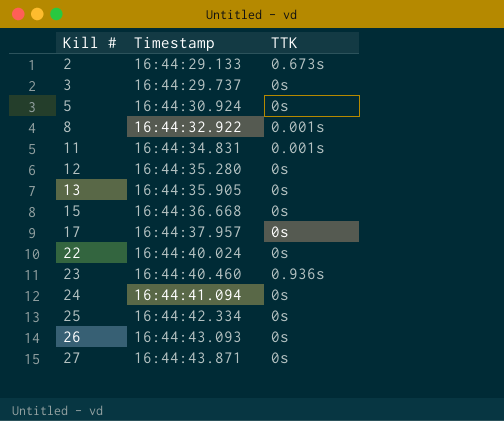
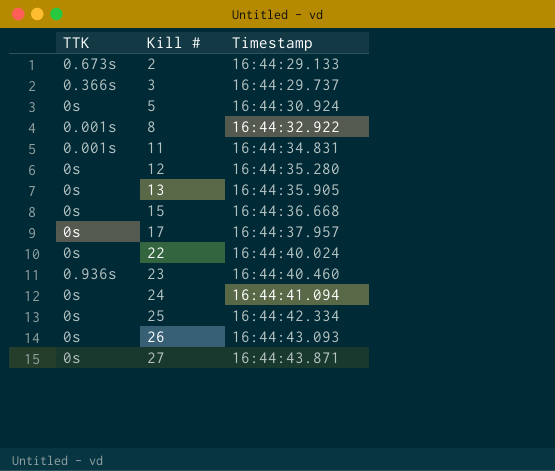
column TTK | position: 3 -> 1
3 | TTK: 0s -> 0.366s

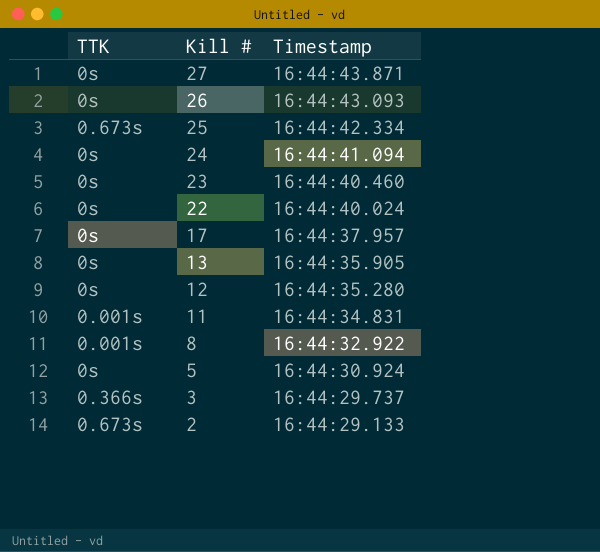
row order: Kill # ascending -> Kill # descending
row 15: 0s | 16:44:36.668 -> none
25 | TTK: 0s -> 0.673s
23 | TTK: 0.936s -> 0s

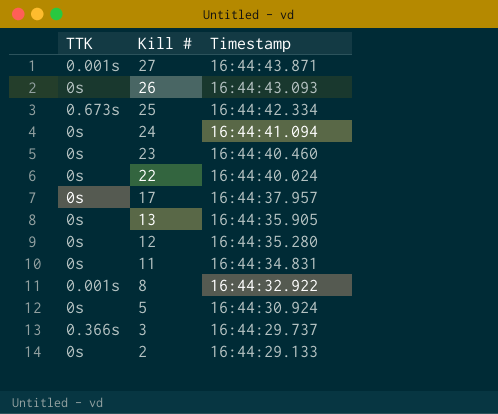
27 | TTK: 0s -> 0.001s
11 | TTK: 0.001s -> 0s
2 | TTK: 0.673s -> 0s

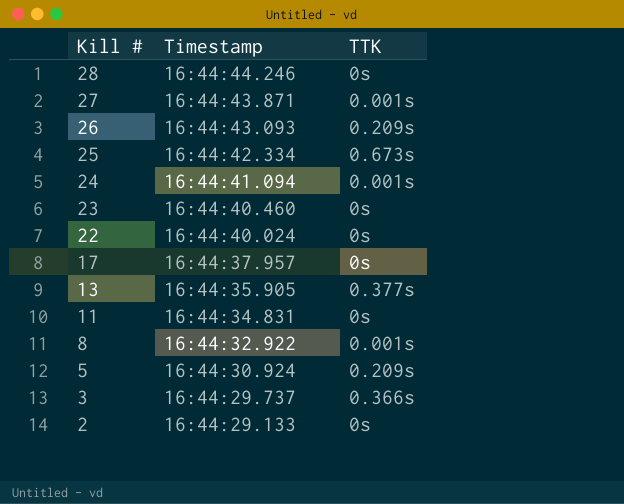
column TTK | position: 1 -> 3
row 12: 0s | 16:44:35.280 -> none
row 28: none -> 16:44:44.246 | 0s
26 | TTK: 0s -> 0.209s
24 | TTK: 0s -> 0.001s
13 | TTK: 0s -> 0.377s
5 | TTK: 0s -> 0.209s

